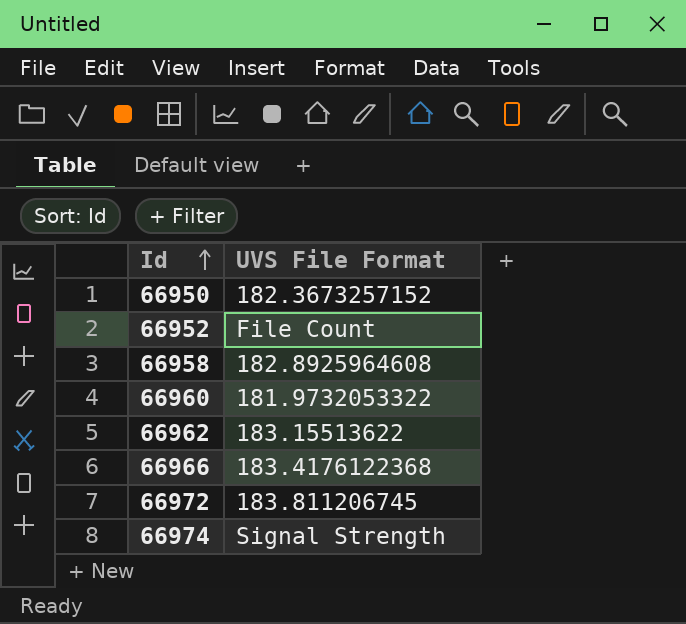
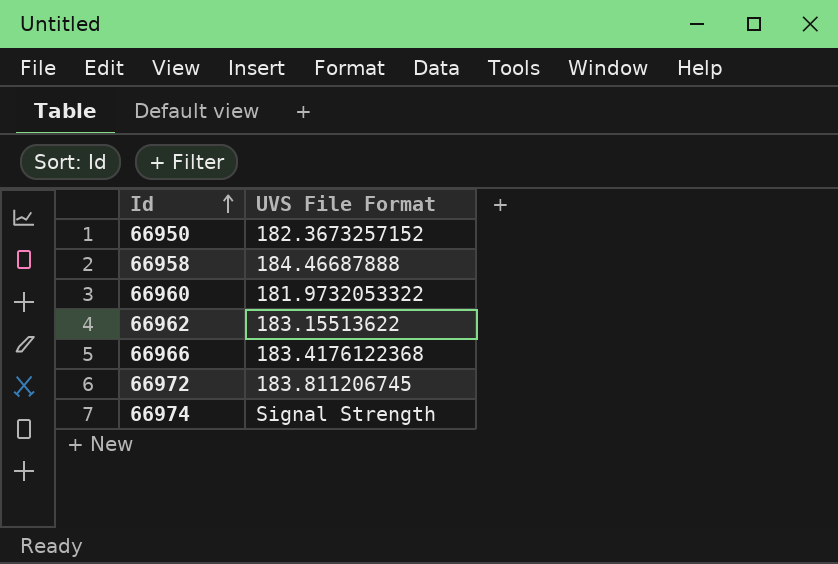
row 66952: File Count -> none
66958 | UVS File Format: 182.8925964608 -> 184.46687888

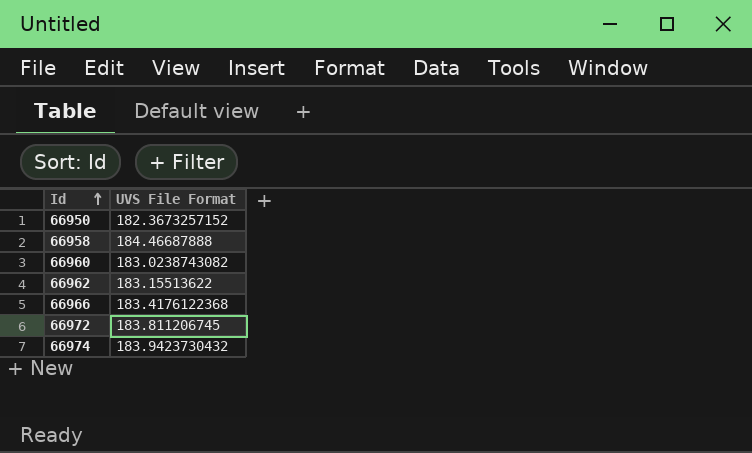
66960 | UVS File Format: 181.9732053322 -> 183.0238743082
66974 | UVS File Format: Signal Strength -> 183.9423730432

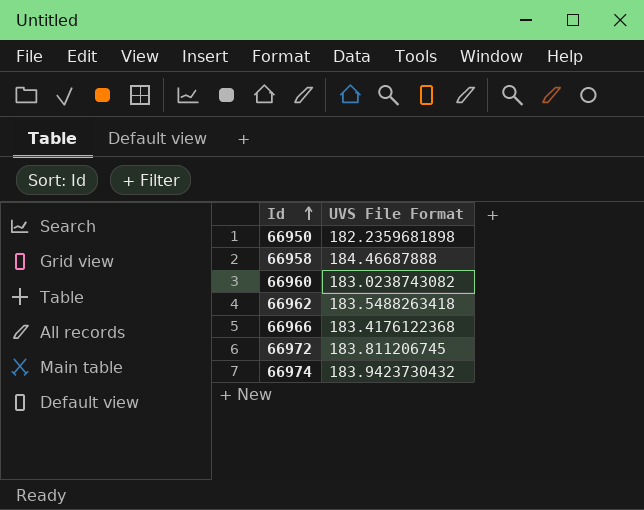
66950 | UVS File Format: 182.3673257152 -> 182.2359681898
66962 | UVS File Format: 183.15513622 -> 183.5488263418

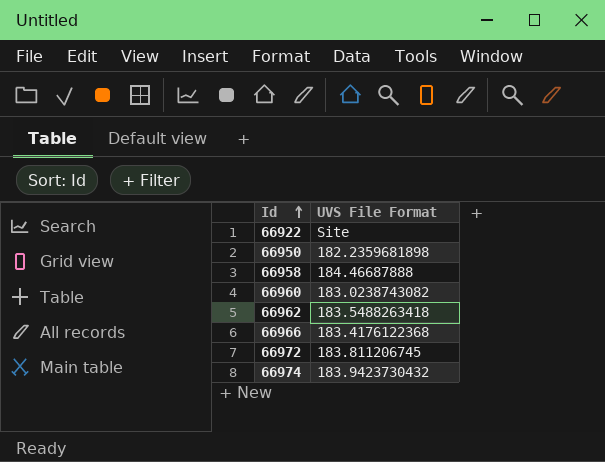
row 66922: none -> Site

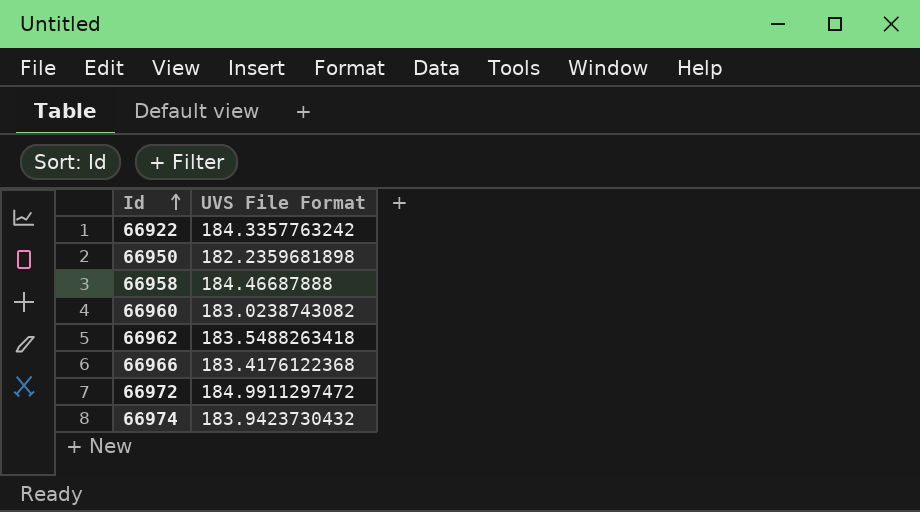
66922 | UVS File Format: Site -> 184.3357763242
66972 | UVS File Format: 183.811206745 -> 184.9911297472

